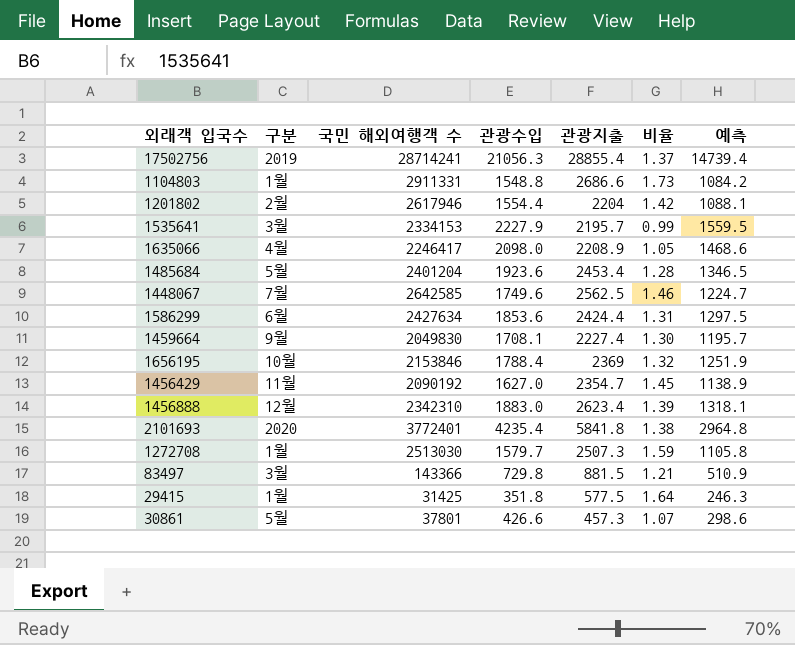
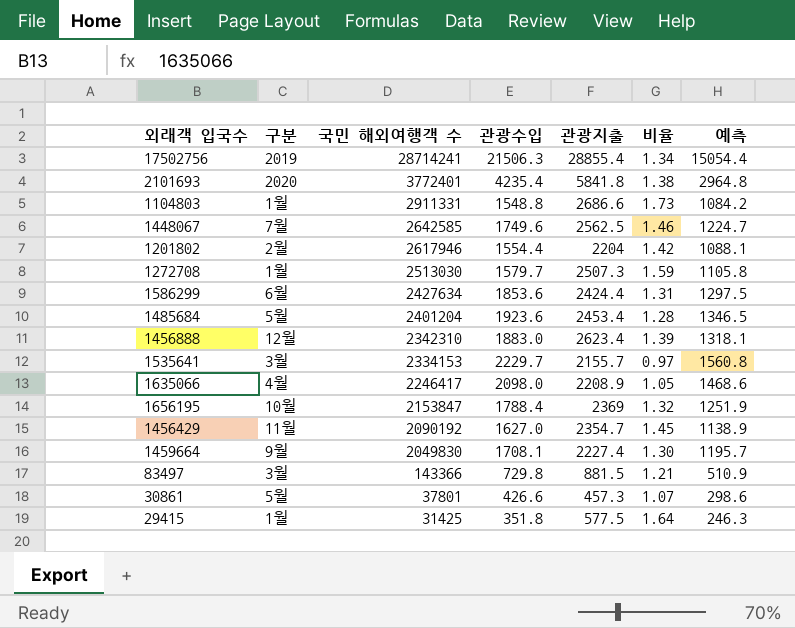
row order: none -> 국민 해외여행객 수 descending
17502756 | 관광수입: 21056.3 -> 21506.3
17502756 | 비율: 1.37 -> 1.34
17502756 | 예측: 14739.4 -> 15054.4
1535641 | 관광수입: 2227.9 -> 2229.7
1535641 | 관광지출: 2195.7 -> 2155.7
1535641 | 비율: 0.99 -> 0.97
1535641 | 예측: 1559.5 -> 1560.8
1656195 | 국민 해외여행객 수: 2153846 -> 2153847

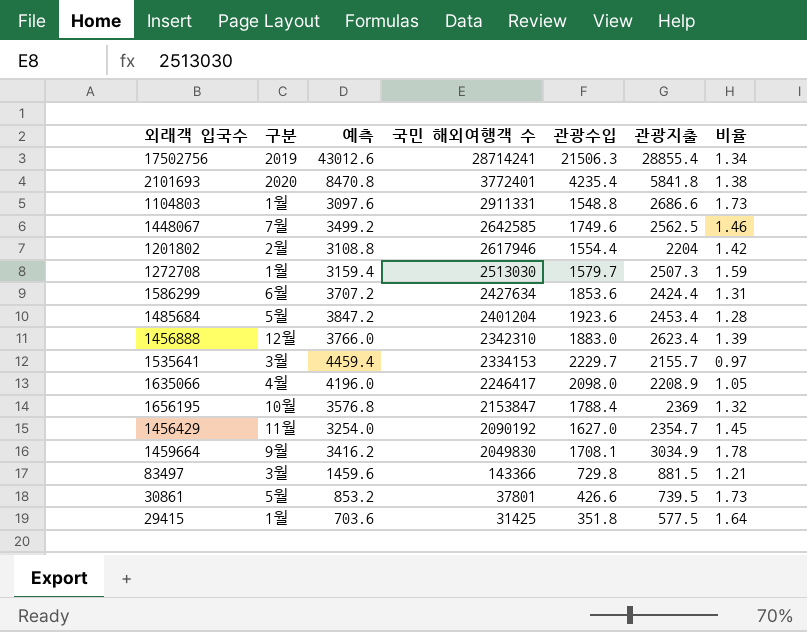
column 예측 | formula: [관광수입] * 0.7 -> [관광수입] * 2
column 예측 | position: 7 -> 3
1459664 | 관광지출: 2227.4 -> 3034.9
1459664 | 비율: 1.30 -> 1.78
30861 | 관광지출: 457.3 -> 739.5
30861 | 비율: 1.07 -> 1.73

